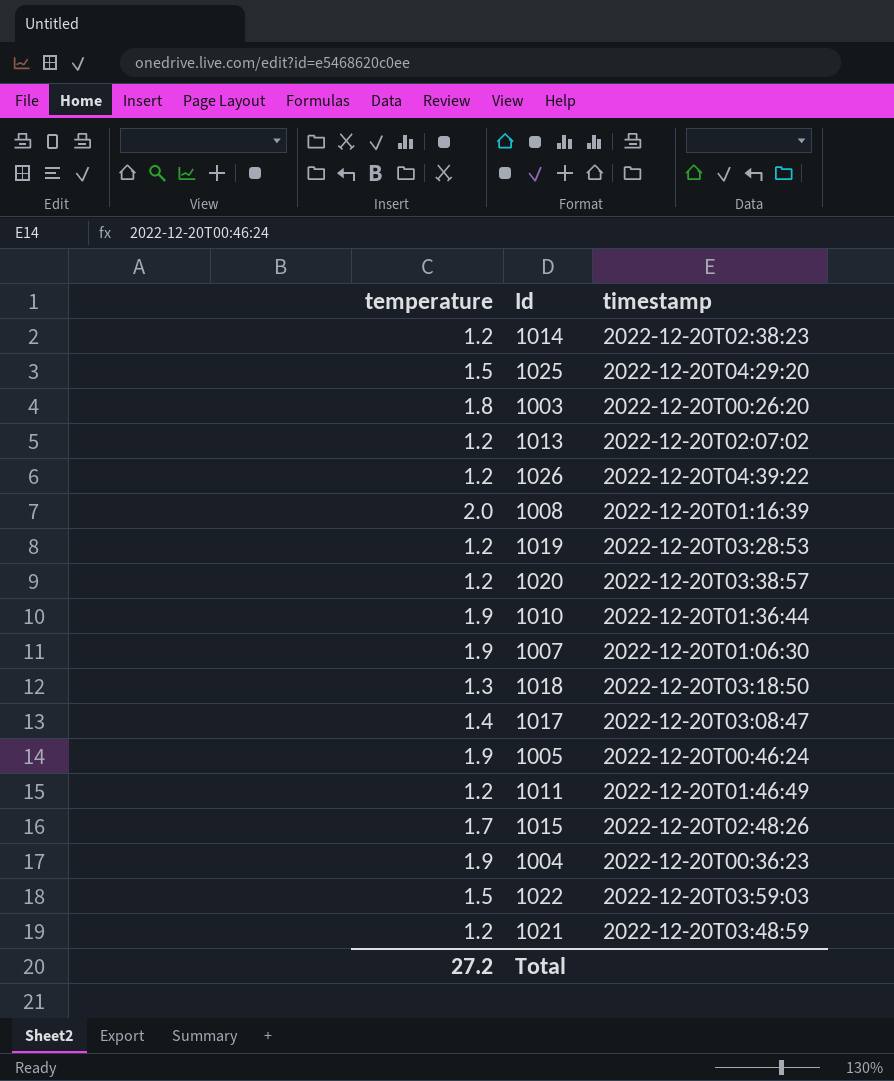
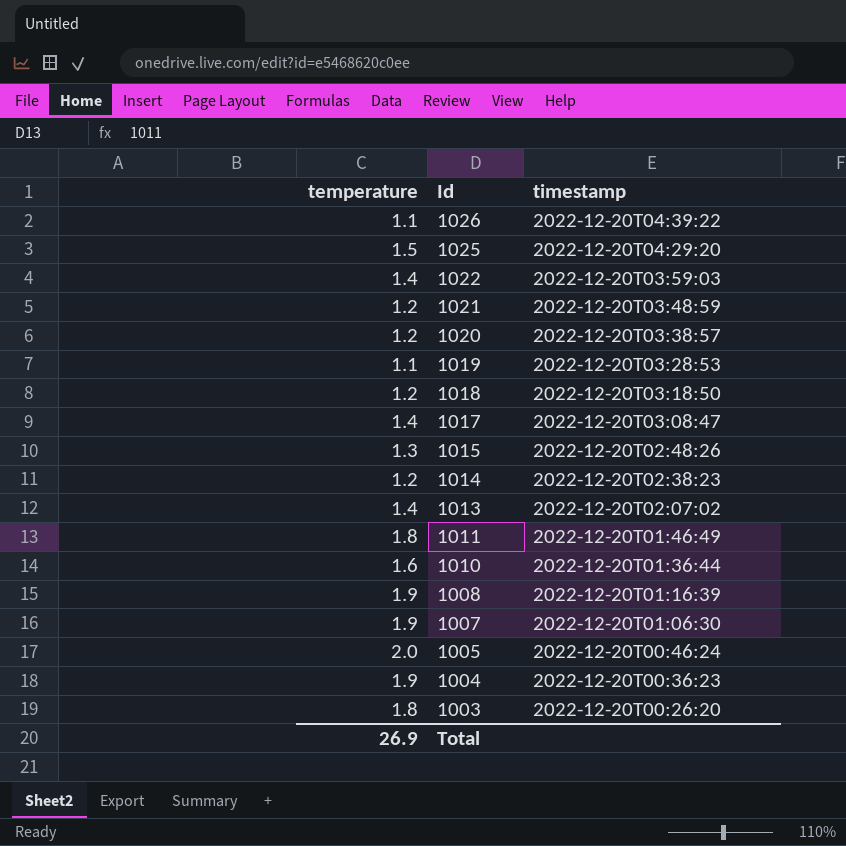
row order: none -> Id descending
1026 | temperature: 1.2 -> 1.1
1022 | temperature: 1.5 -> 1.4
1019 | temperature: 1.2 -> 1.1
1018 | temperature: 1.3 -> 1.2
1015 | temperature: 1.7 -> 1.3
1013 | temperature: 1.2 -> 1.4
1011 | temperature: 1.2 -> 1.8
1010 | temperature: 1.9 -> 1.6
1008 | temperature: 2.0 -> 1.9
1005 | temperature: 1.9 -> 2.0
Total | temperature: 27.2 -> 26.9

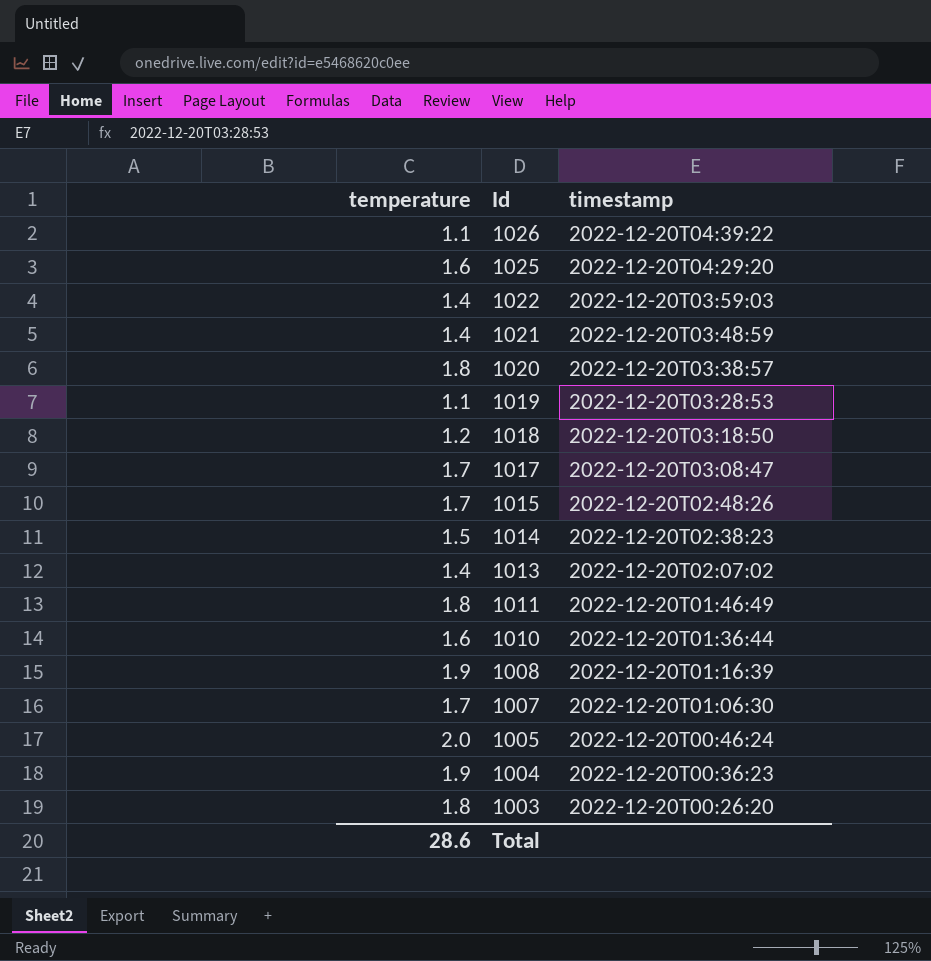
1025 | temperature: 1.5 -> 1.6
1021 | temperature: 1.2 -> 1.4
1020 | temperature: 1.2 -> 1.8
1017 | temperature: 1.4 -> 1.7
1015 | temperature: 1.3 -> 1.7
1014 | temperature: 1.2 -> 1.5
1007 | temperature: 1.9 -> 1.7
Total | temperature: 26.9 -> 28.6

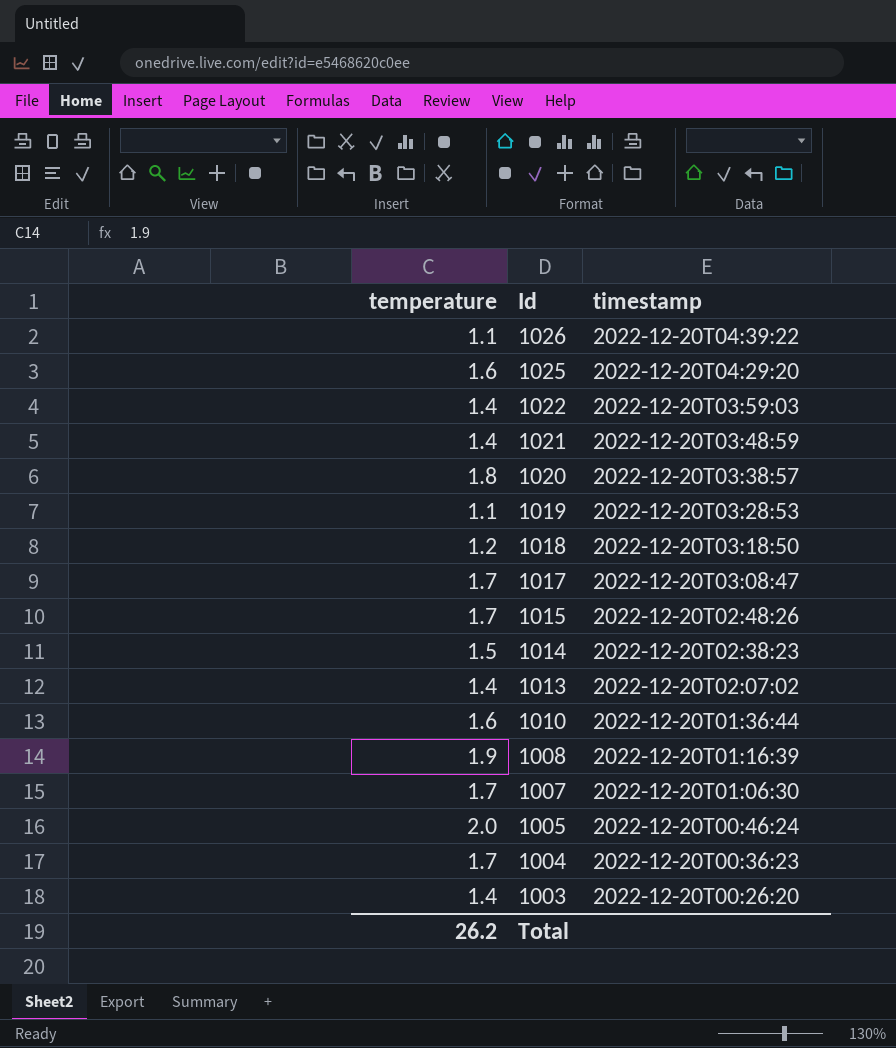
row 1011: 1.8 | 2022-12-20T01:46:49 -> none
1004 | temperature: 1.9 -> 1.7
1003 | temperature: 1.8 -> 1.4
Total | temperature: 28.6 -> 26.2

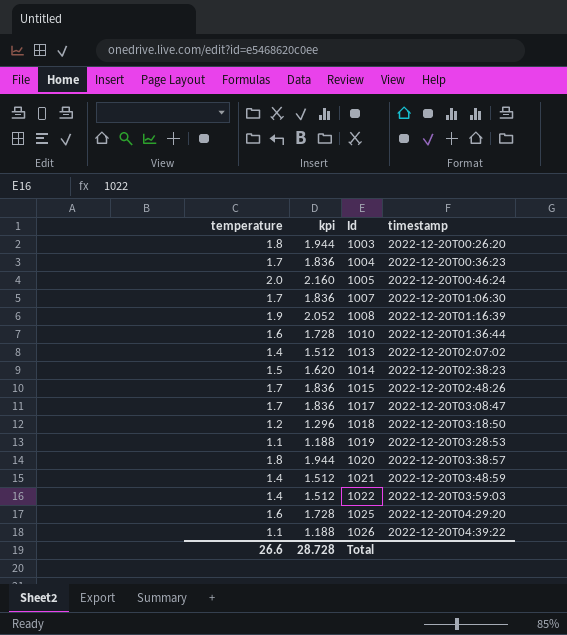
row order: Id descending -> Id ascending
column kpi | formula: none -> [temperature] * 1.08
1003 | temperature: 1.4 -> 1.8
Total | temperature: 26.2 -> 26.6

